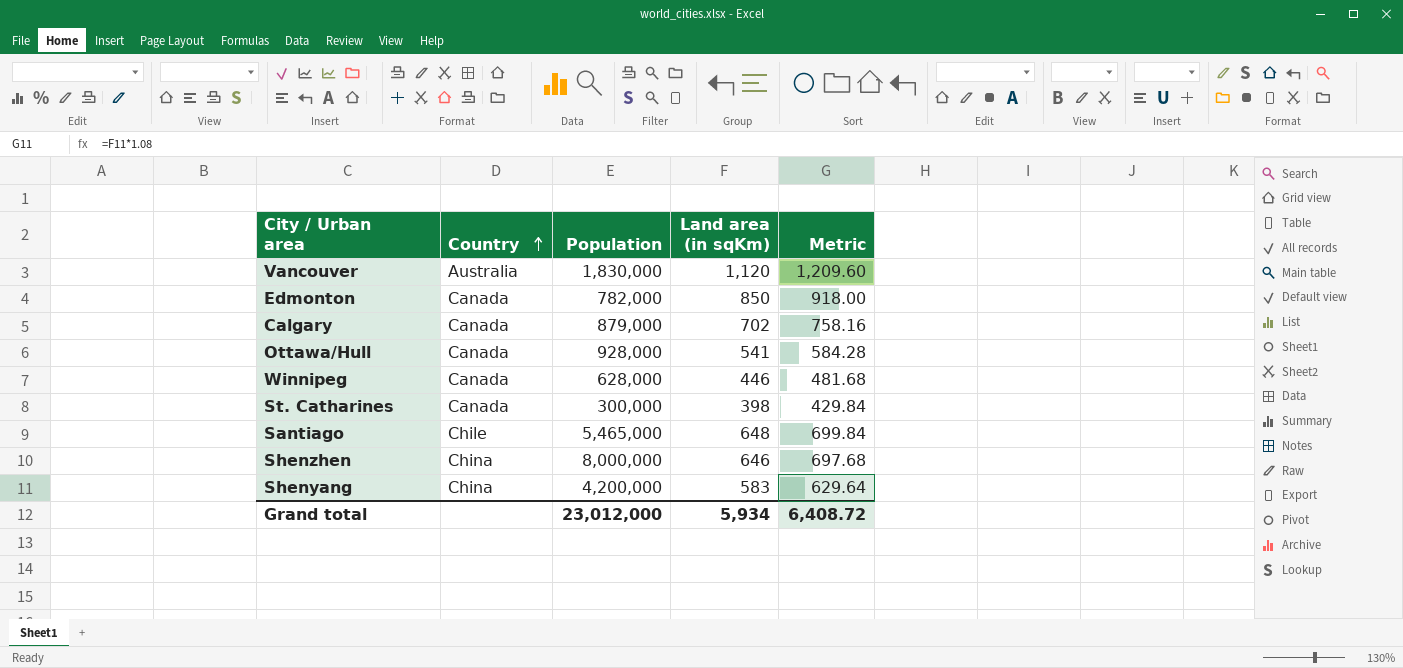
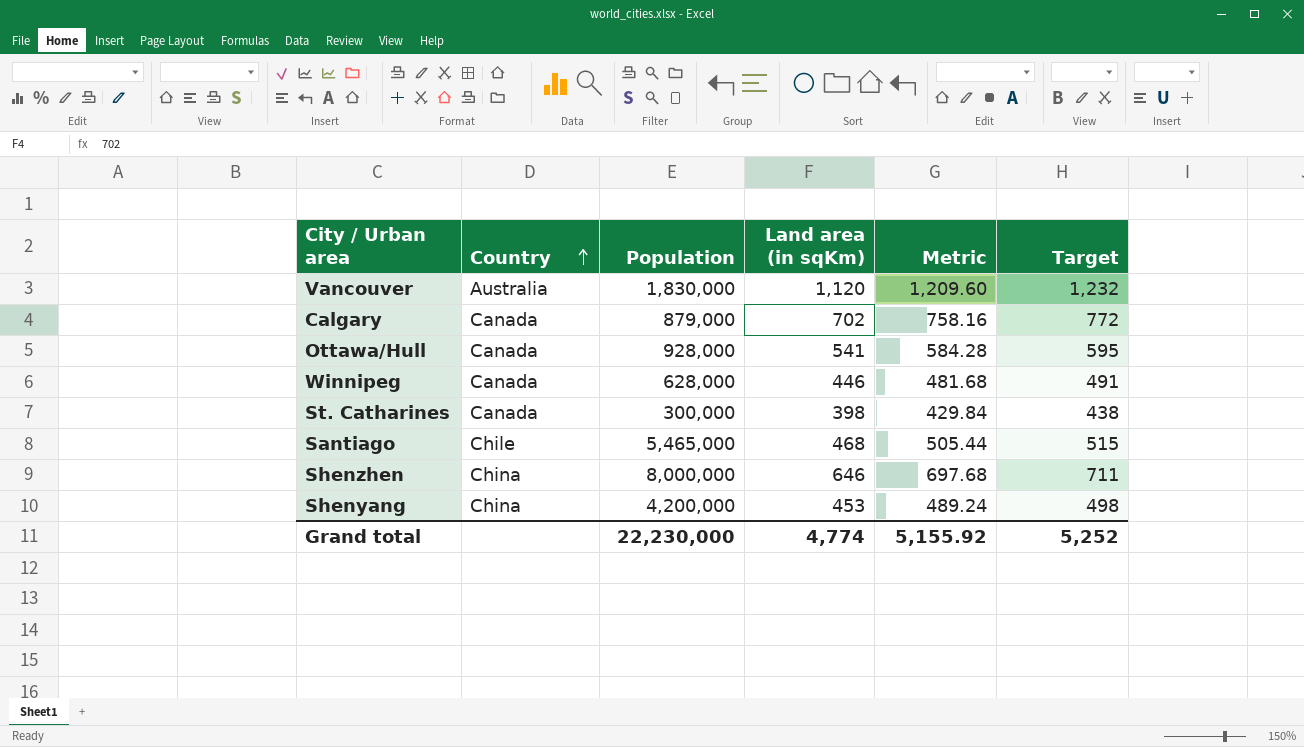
column Target | formula: none -> [Land area (in sqKm)] * 1.1
row Edmonton: Canada | 782,000 | 850 | 918.00 -> none
Santiago | Land area (in sqKm): 648 -> 468
Santiago | Metric: 699.84 -> 505.44
Shenyang | Land area (in sqKm): 583 -> 453
Shenyang | Metric: 629.64 -> 489.24
Grand total | Population: 23,012,000 -> 22,230,000
Grand total | Land area (in sqKm): 5,934 -> 4,774
Grand total | Metric: 6,408.72 -> 5,155.92

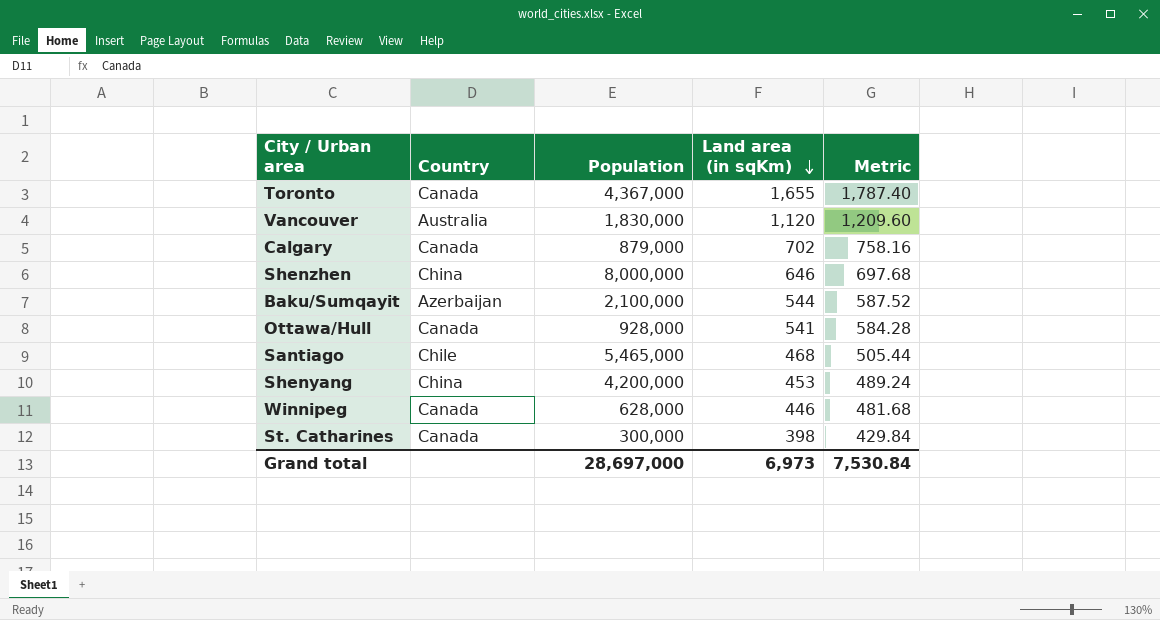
row order: Country ascending -> Land area (in sqKm) descending
column Target | formula: [Land area (in sqKm)] * 1.1 -> none
row Toronto: none -> Canada | 4,367,000 | 1,655 | 1,787.40
row Baku/Sumqayit: none -> Azerbaijan | 2,100,000 | 544 | 587.52
Grand total | Population: 22,230,000 -> 28,697,000
Grand total | Land area (in sqKm): 4,774 -> 6,973
Grand total | Metric: 5,155.92 -> 7,530.84

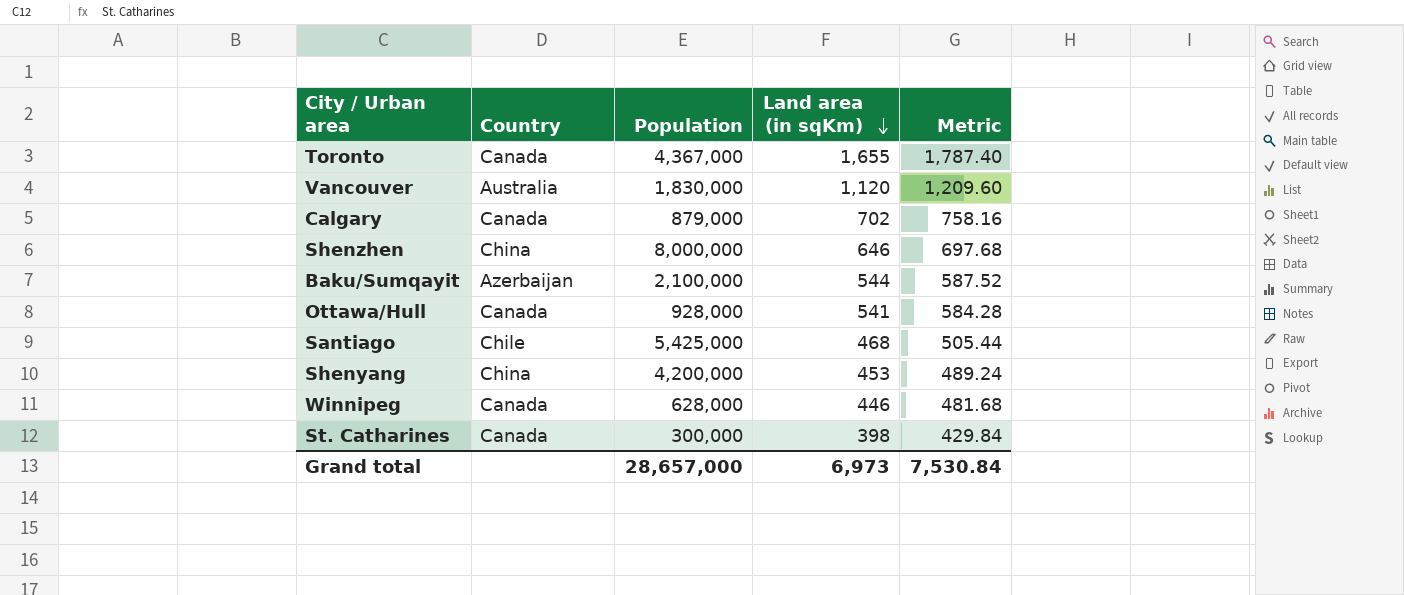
Santiago | Population: 5,465,000 -> 5,425,000
Grand total | Population: 28,697,000 -> 28,657,000

